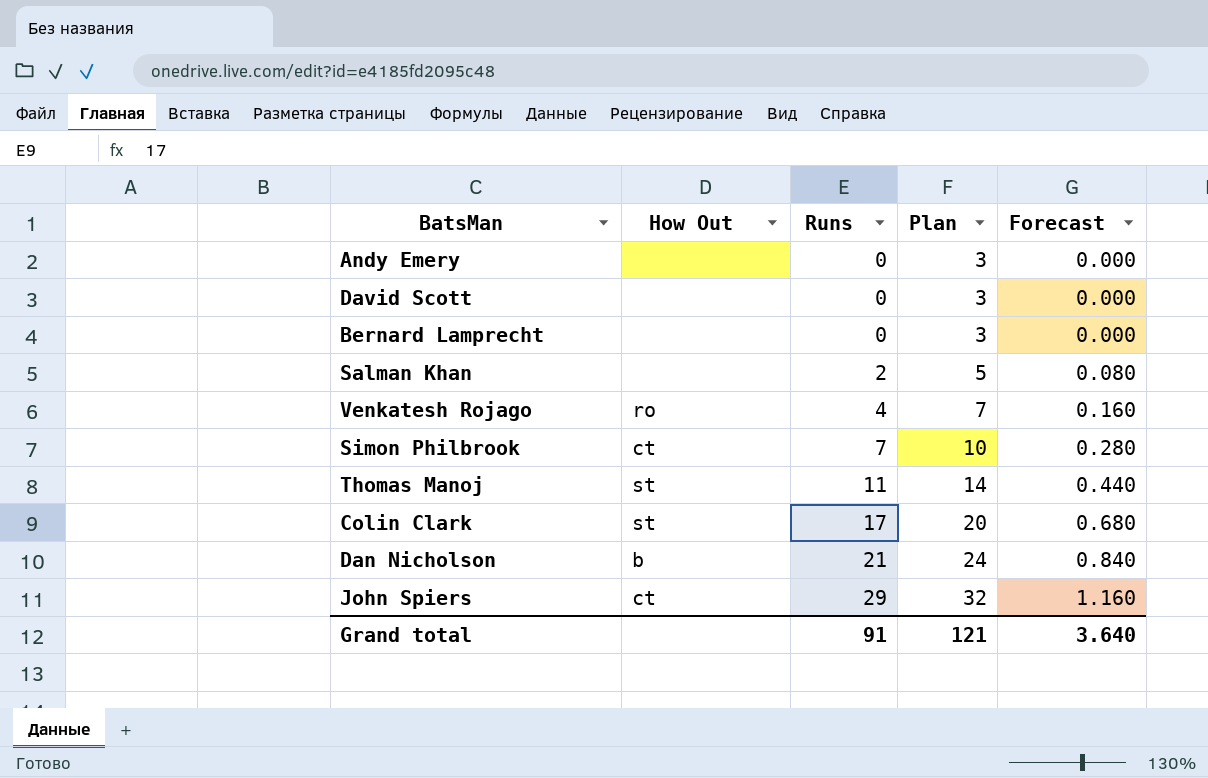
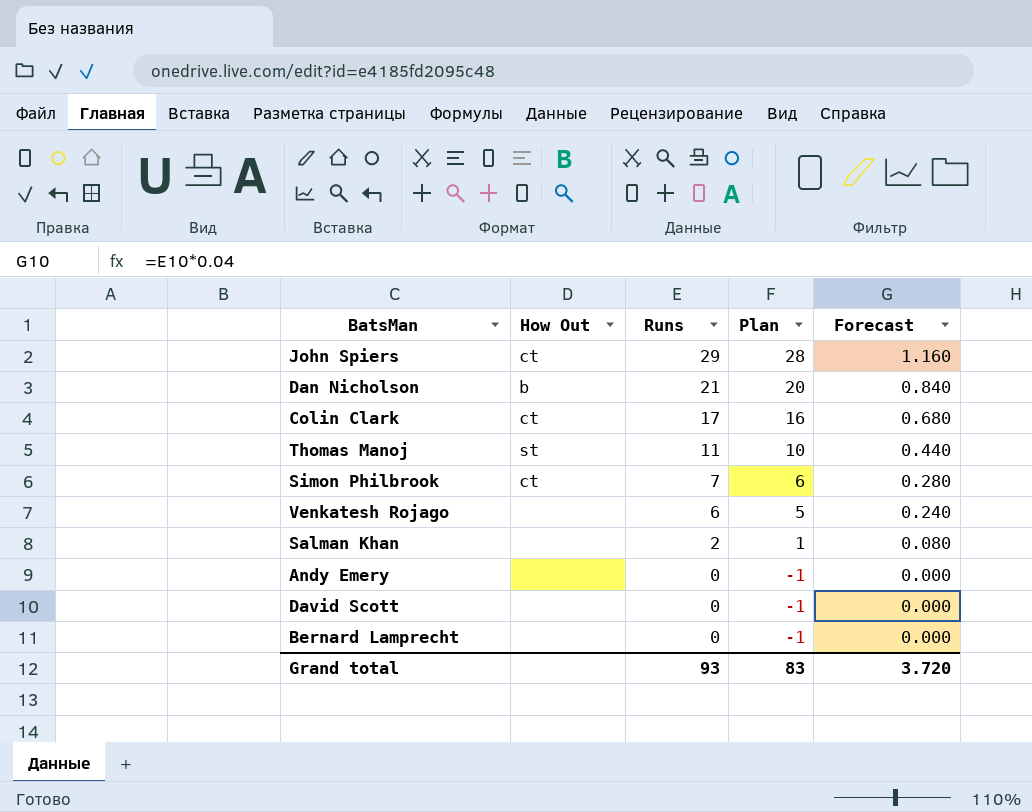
row order: Runs ascending -> Runs descending
column Plan | formula: [Runs] + 3 -> [Runs] - 1
Colin Clark | How Out: st -> ct
Venkatesh Rojago | How Out: ro -> none
Venkatesh Rojago | Runs: 4 -> 6
Venkatesh Rojago | Forecast: 0.160 -> 0.240
Grand total | Runs: 91 -> 93
Grand total | Plan: 121 -> 83
Grand total | Forecast: 3.640 -> 3.720

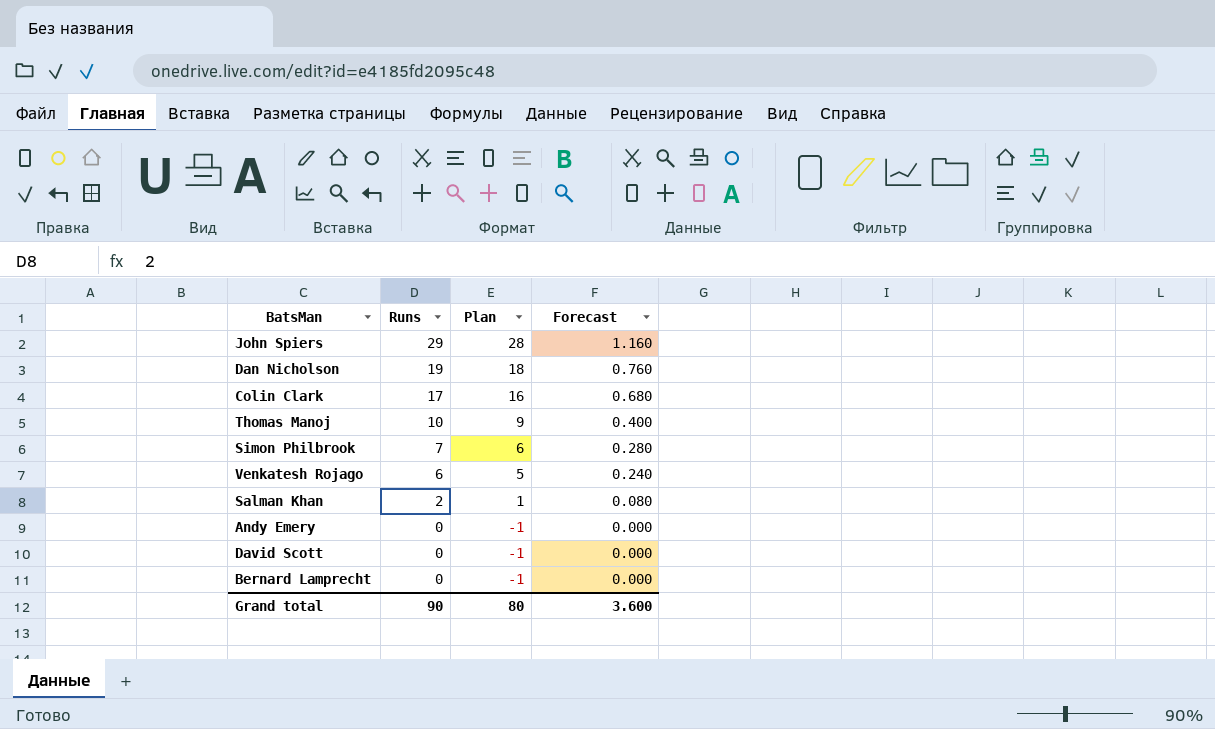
column How Out | position: 2 -> none
Dan Nicholson | Runs: 21 -> 19
Dan Nicholson | Plan: 20 -> 18
Dan Nicholson | Forecast: 0.840 -> 0.760
Thomas Manoj | Runs: 11 -> 10
Thomas Manoj | Plan: 10 -> 9
Thomas Manoj | Forecast: 0.440 -> 0.400
Grand total | Runs: 93 -> 90
Grand total | Plan: 83 -> 80
Grand total | Forecast: 3.720 -> 3.600

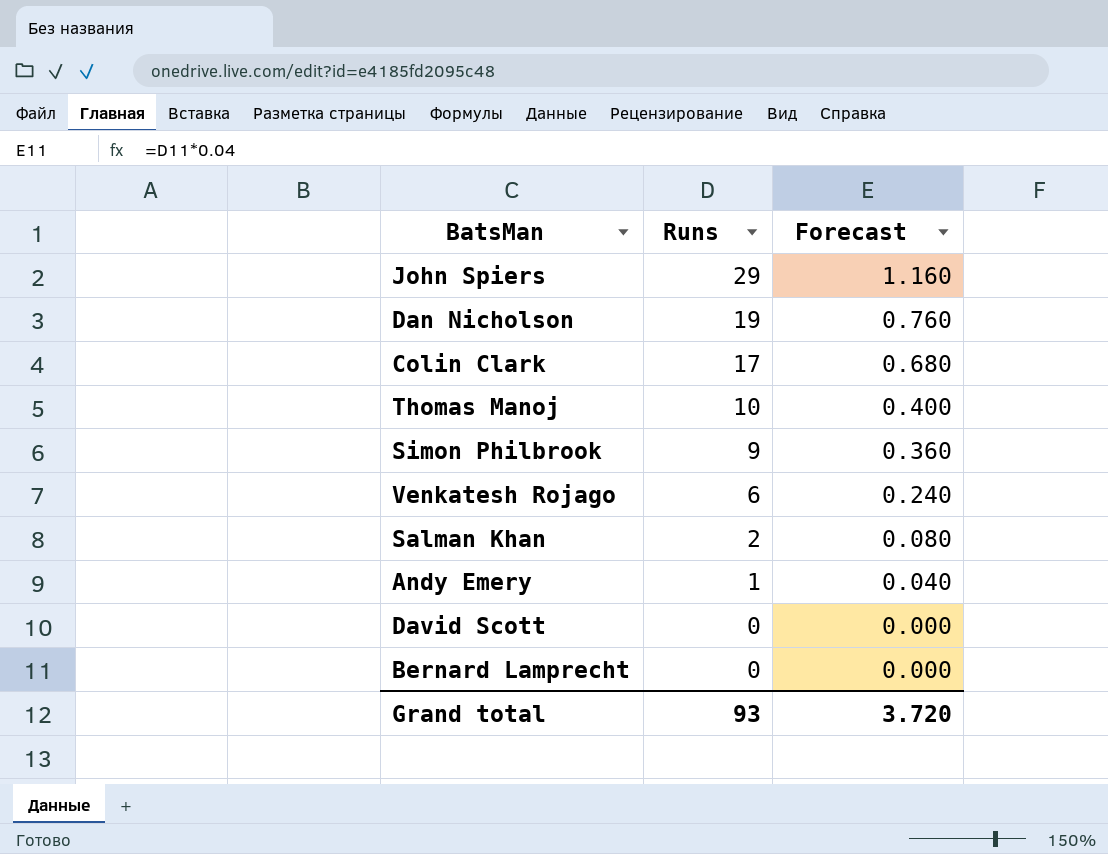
column Plan | formula: [Runs] - 1 -> none
Simon Philbrook | Runs: 7 -> 9
Simon Philbrook | Forecast: 0.280 -> 0.360
Andy Emery | Runs: 0 -> 1
Andy Emery | Forecast: 0.000 -> 0.040
Grand total | Runs: 90 -> 93
Grand total | Forecast: 3.600 -> 3.720

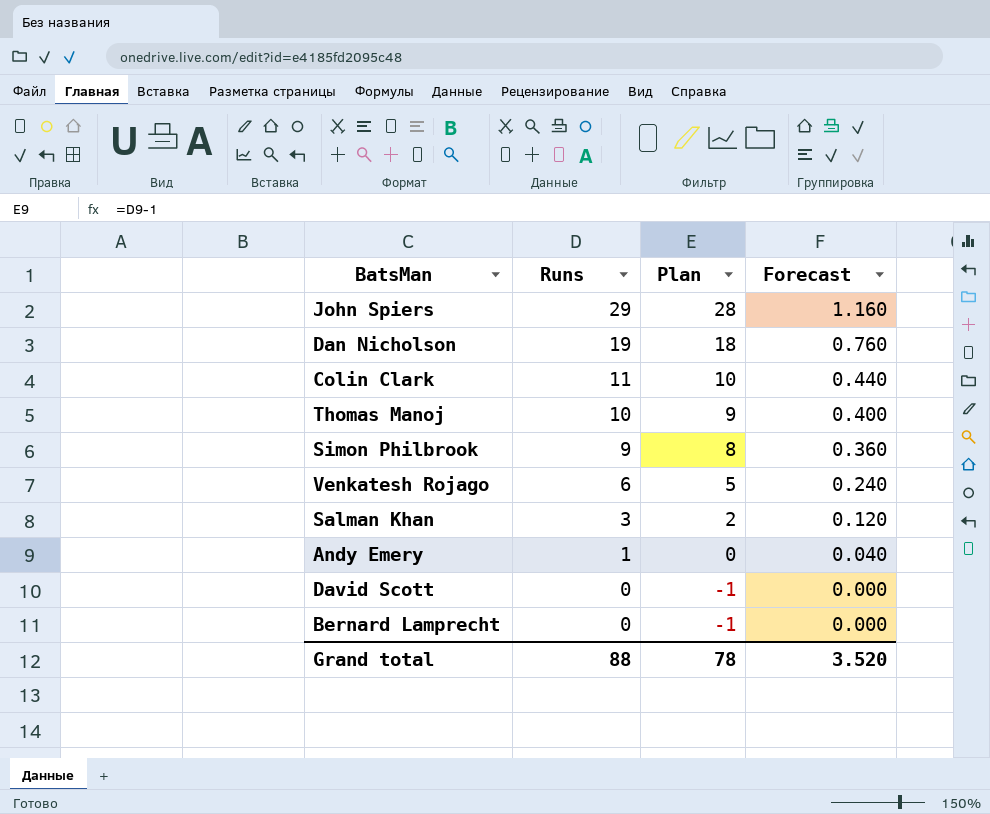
column Plan | formula: none -> [Runs] - 1
Colin Clark | Runs: 17 -> 11
Colin Clark | Forecast: 0.680 -> 0.440
Salman Khan | Runs: 2 -> 3
Salman Khan | Forecast: 0.080 -> 0.120
Grand total | Runs: 93 -> 88
Grand total | Forecast: 3.720 -> 3.520

